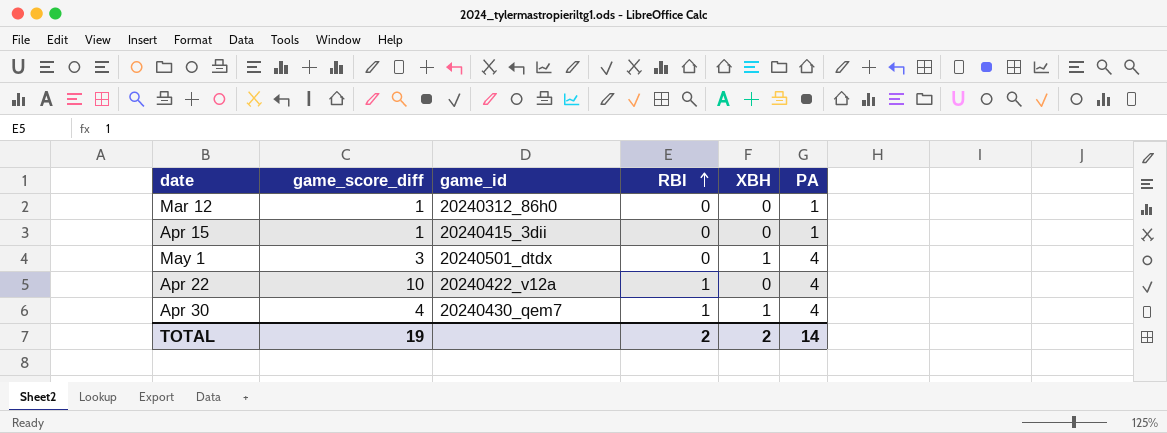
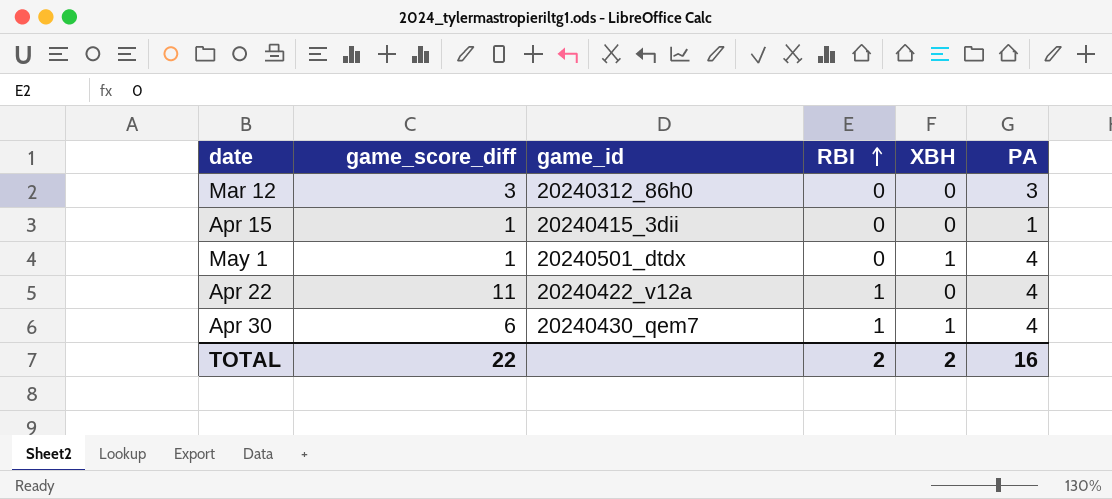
Mar 12 | game_score_diff: 1 -> 3
Mar 12 | PA: 1 -> 3
May 1 | game_score_diff: 3 -> 1
Apr 22 | game_score_diff: 10 -> 11
Apr 30 | game_score_diff: 4 -> 6
TOTAL | game_score_diff: 19 -> 22
TOTAL | PA: 14 -> 16

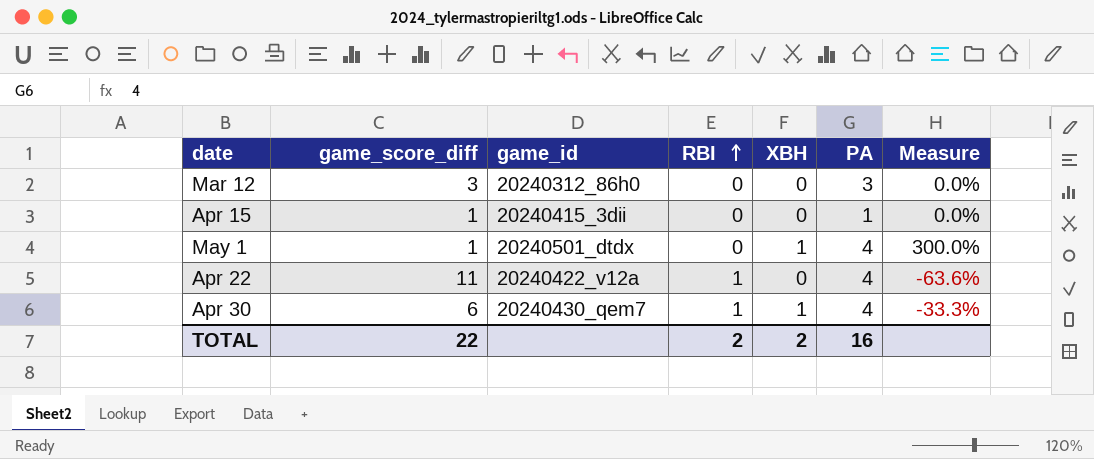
column Measure | formula: none -> ([PA] - [game_score_diff]) / [game_score_diff]

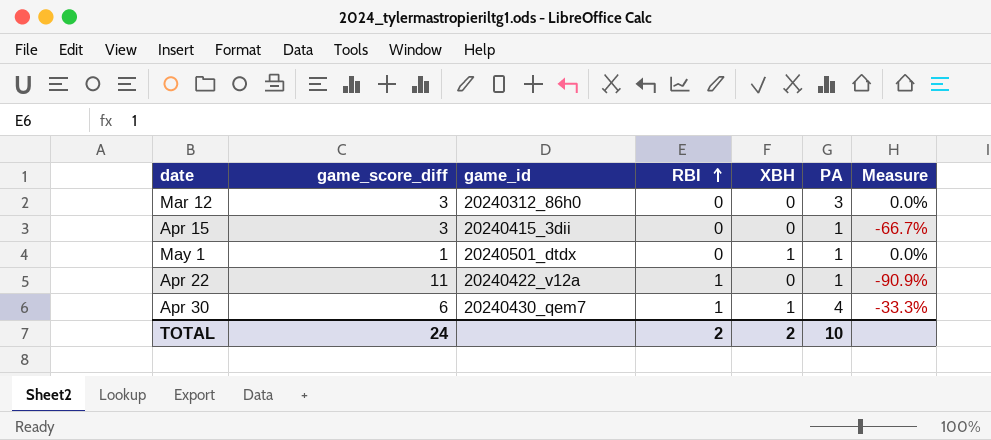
Apr 15 | game_score_diff: 1 -> 3
Apr 15 | Measure: 0.0% -> -66.7%
May 1 | PA: 4 -> 1
May 1 | Measure: 300.0% -> 0.0%
Apr 22 | PA: 4 -> 1
Apr 22 | Measure: -63.6% -> -90.9%
TOTAL | game_score_diff: 22 -> 24
TOTAL | PA: 16 -> 10

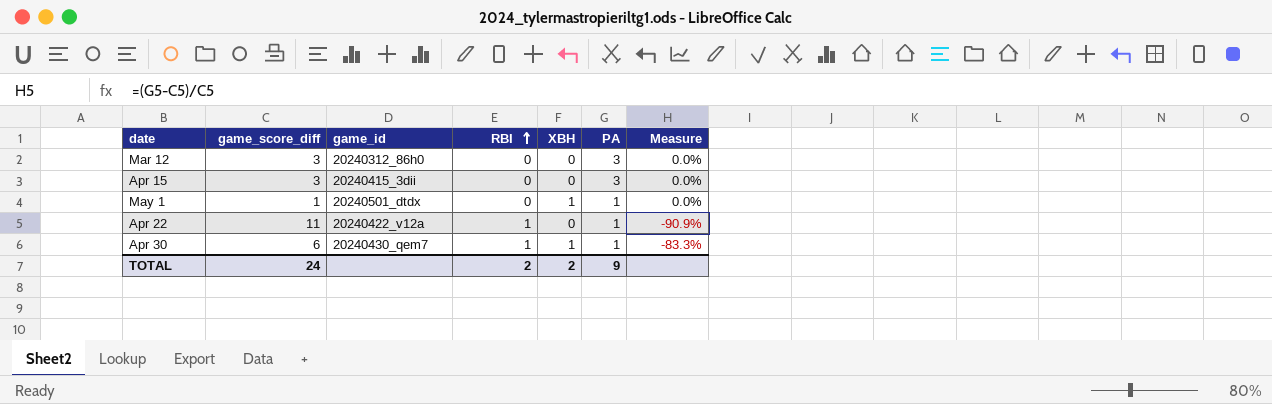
Apr 15 | PA: 1 -> 3
Apr 15 | Measure: -66.7% -> 0.0%
Apr 30 | PA: 4 -> 1
Apr 30 | Measure: -33.3% -> -83.3%
TOTAL | PA: 10 -> 9

